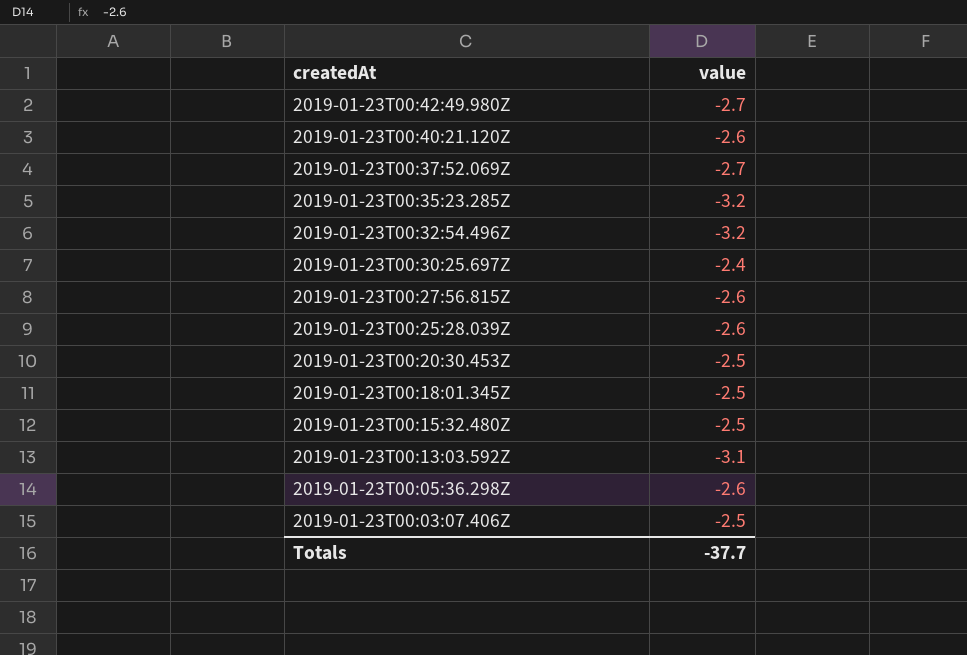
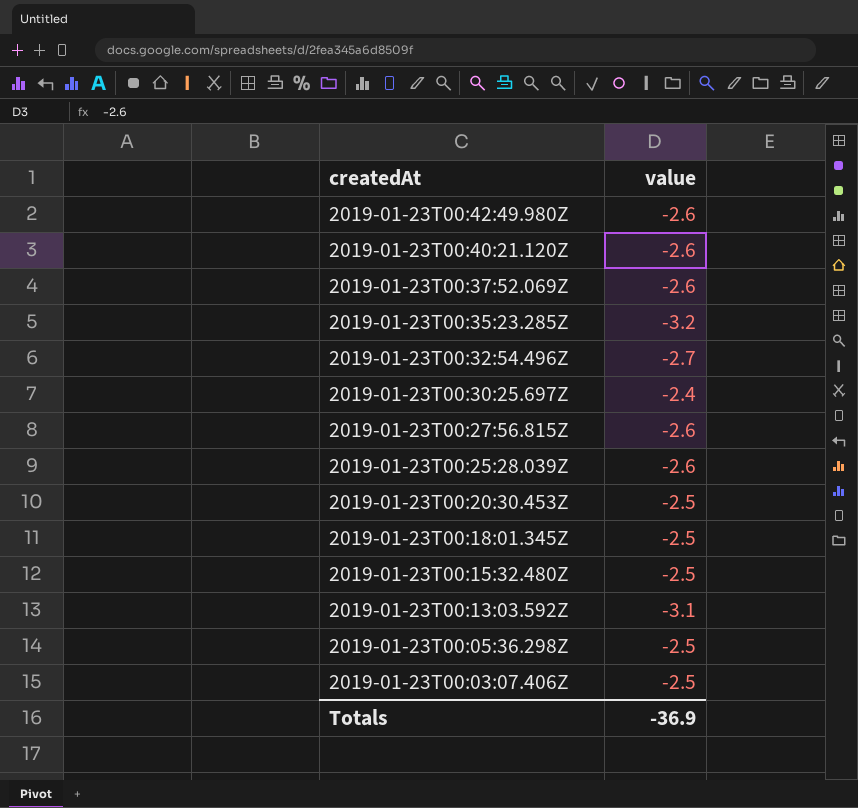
2019-01-23T00:42:49.980Z | value: -2.7 -> -2.6
2019-01-23T00:37:52.069Z | value: -2.7 -> -2.6
2019-01-23T00:32:54.496Z | value: -3.2 -> -2.7
2019-01-23T00:05:36.298Z | value: -2.6 -> -2.5
Totals | value: -37.7 -> -36.9

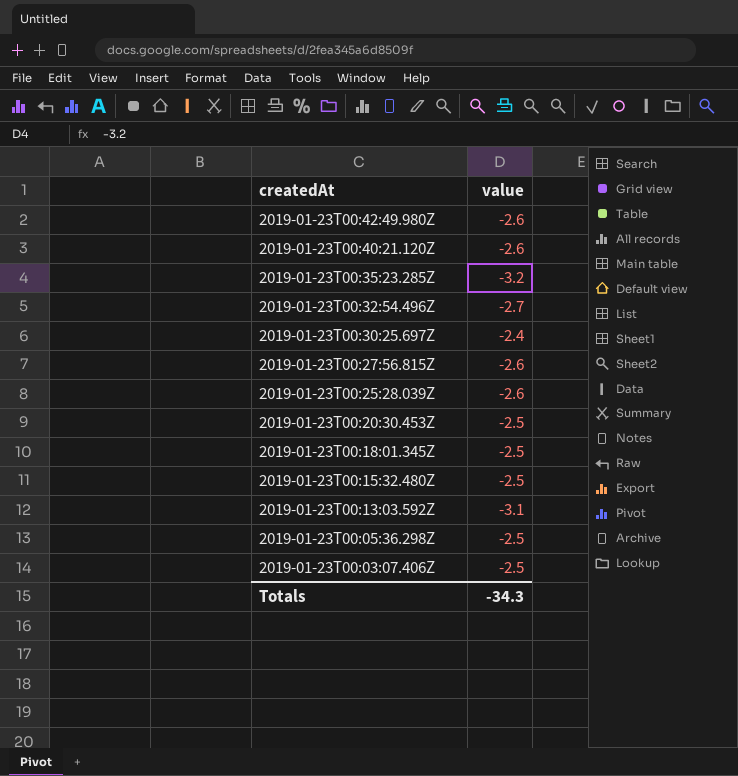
row 2019-01-23T00:37:52.069Z: -2.6 -> none
Totals | value: -36.9 -> -34.3

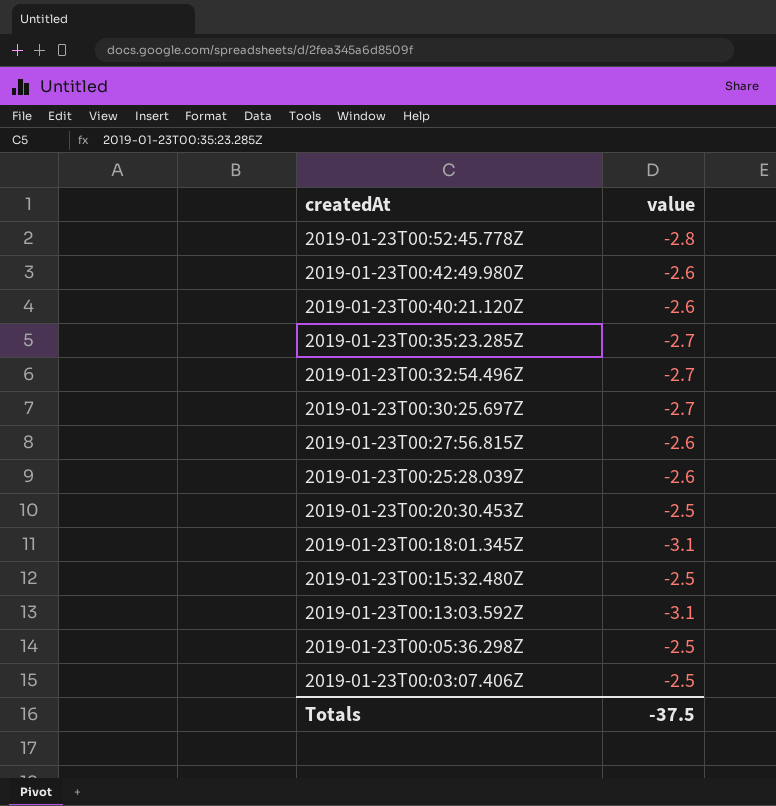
row 2019-01-23T00:52:45.778Z: none -> -2.8
2019-01-23T00:35:23.285Z | value: -3.2 -> -2.7
2019-01-23T00:30:25.697Z | value: -2.4 -> -2.7
2019-01-23T00:18:01.345Z | value: -2.5 -> -3.1
Totals | value: -34.3 -> -37.5

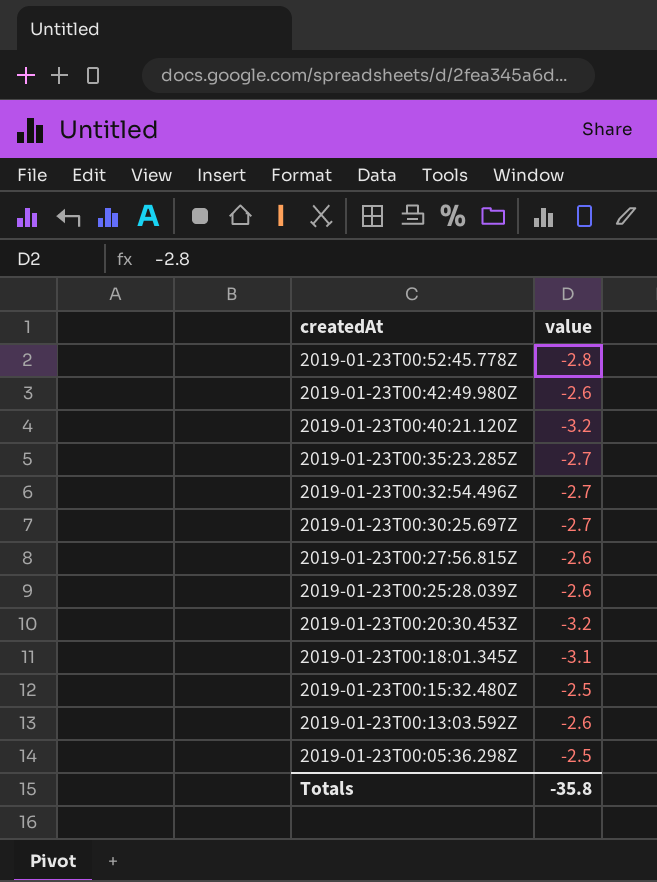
row 2019-01-23T00:03:07.406Z: -2.5 -> none
2019-01-23T00:40:21.120Z | value: -2.6 -> -3.2
2019-01-23T00:20:30.453Z | value: -2.5 -> -3.2
2019-01-23T00:13:03.592Z | value: -3.1 -> -2.6
Totals | value: -37.5 -> -35.8

